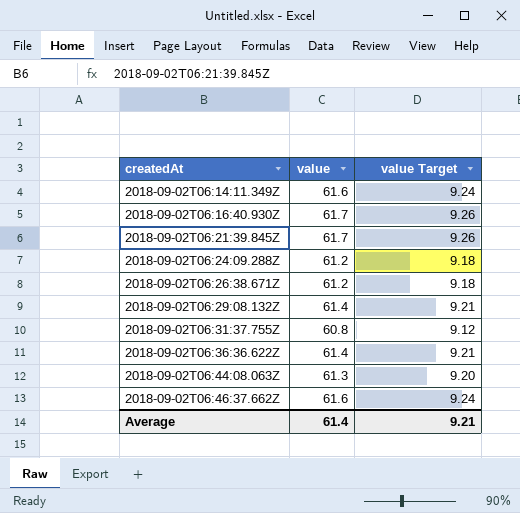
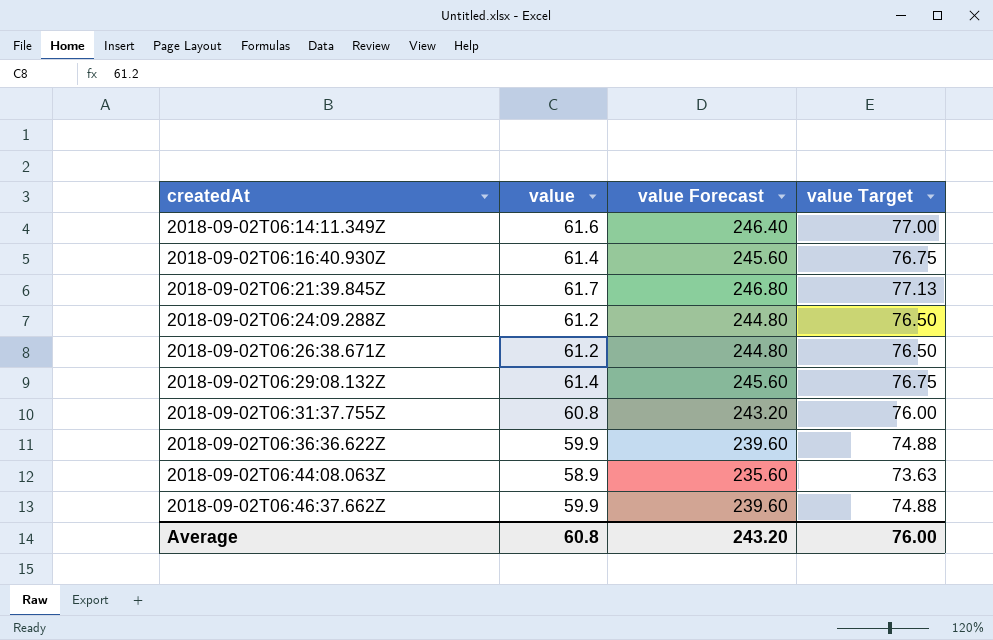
column value Forecast | formula: none -> [value] * 4
column value Target | formula: [value] * 0.15 -> [value] * 1.25
2018-09-02T06:16:40.930Z | value: 61.7 -> 61.4
2018-09-02T06:36:36.622Z | value: 61.4 -> 59.9
2018-09-02T06:44:08.063Z | value: 61.3 -> 58.9
2018-09-02T06:46:37.662Z | value: 61.6 -> 59.9
Average | value: 61.4 -> 60.8
Average | value Target: 9.21 -> 76.00

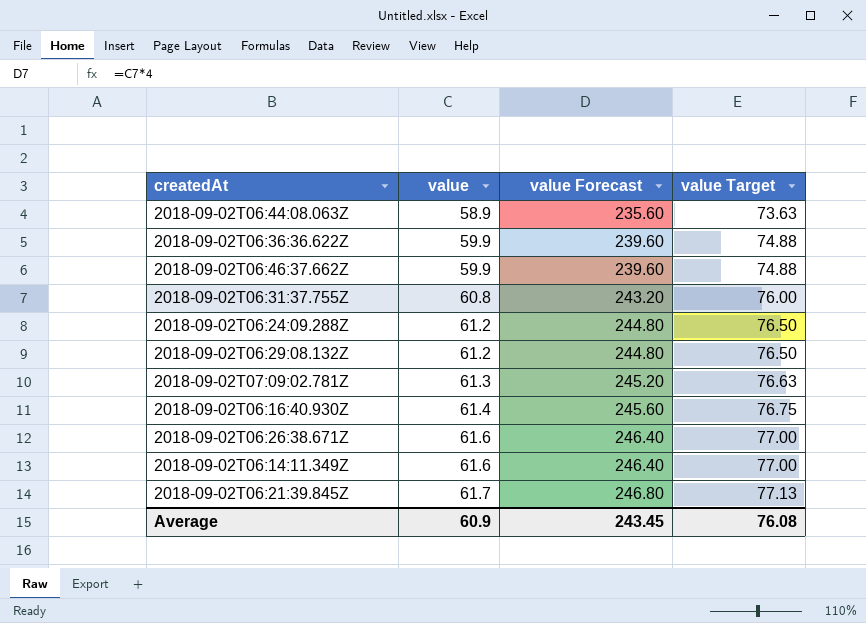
row order: createdAt ascending -> value ascending
2018-09-02T06:29:08.132Z | value: 61.4 -> 61.2
2018-09-02T06:29:08.132Z | value Forecast: 245.60 -> 244.80
2018-09-02T06:29:08.132Z | value Target: 76.75 -> 76.50
row 2018-09-02T07:09:02.781Z: none -> 61.3 | 245.20 | 76.63
2018-09-02T06:26:38.671Z | value: 61.2 -> 61.6
2018-09-02T06:26:38.671Z | value Forecast: 244.80 -> 246.40
2018-09-02T06:26:38.671Z | value Target: 76.50 -> 77.00
Average | value: 60.8 -> 60.9
Average | value Forecast: 243.20 -> 243.45
Average | value Target: 76.00 -> 76.08

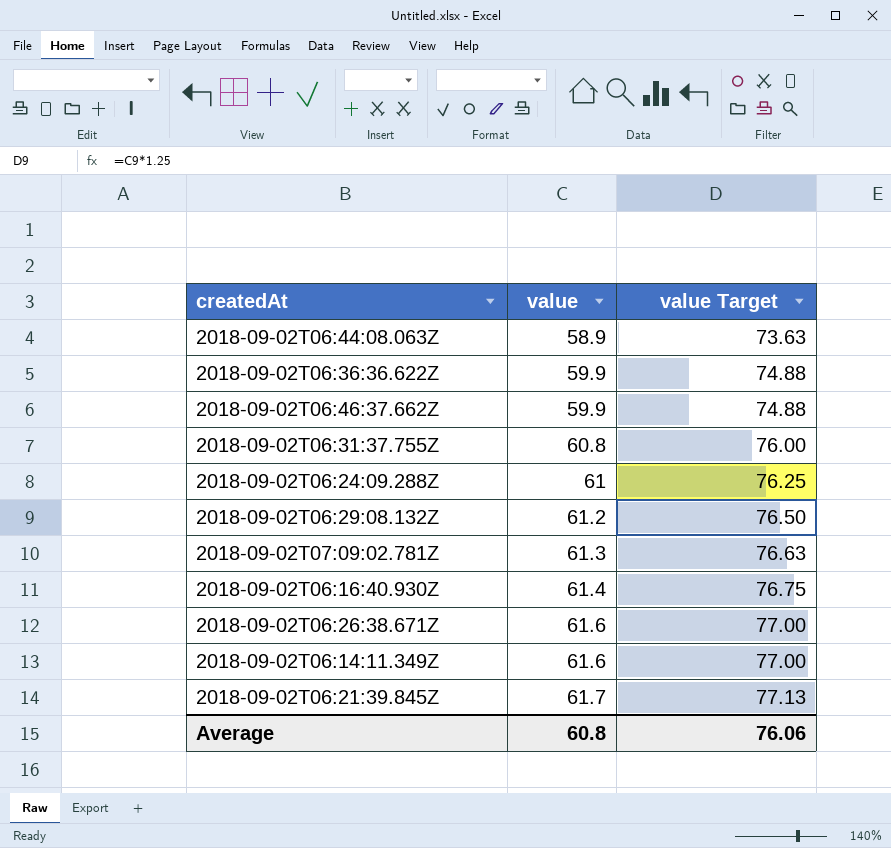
column value Forecast | formula: [value] * 4 -> none
2018-09-02T06:24:09.288Z | value: 61.2 -> 61
2018-09-02T06:24:09.288Z | value Target: 76.50 -> 76.25
Average | value: 60.9 -> 60.8
Average | value Target: 76.08 -> 76.06

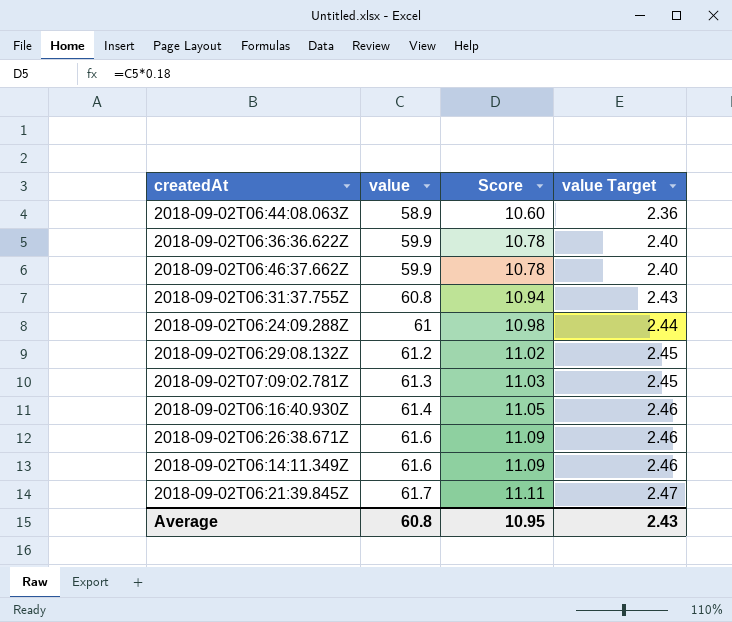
column Score | formula: none -> [value] * 0.18
column value Target | formula: [value] * 1.25 -> [value] * 0.04
Average | value Target: 76.06 -> 2.43

